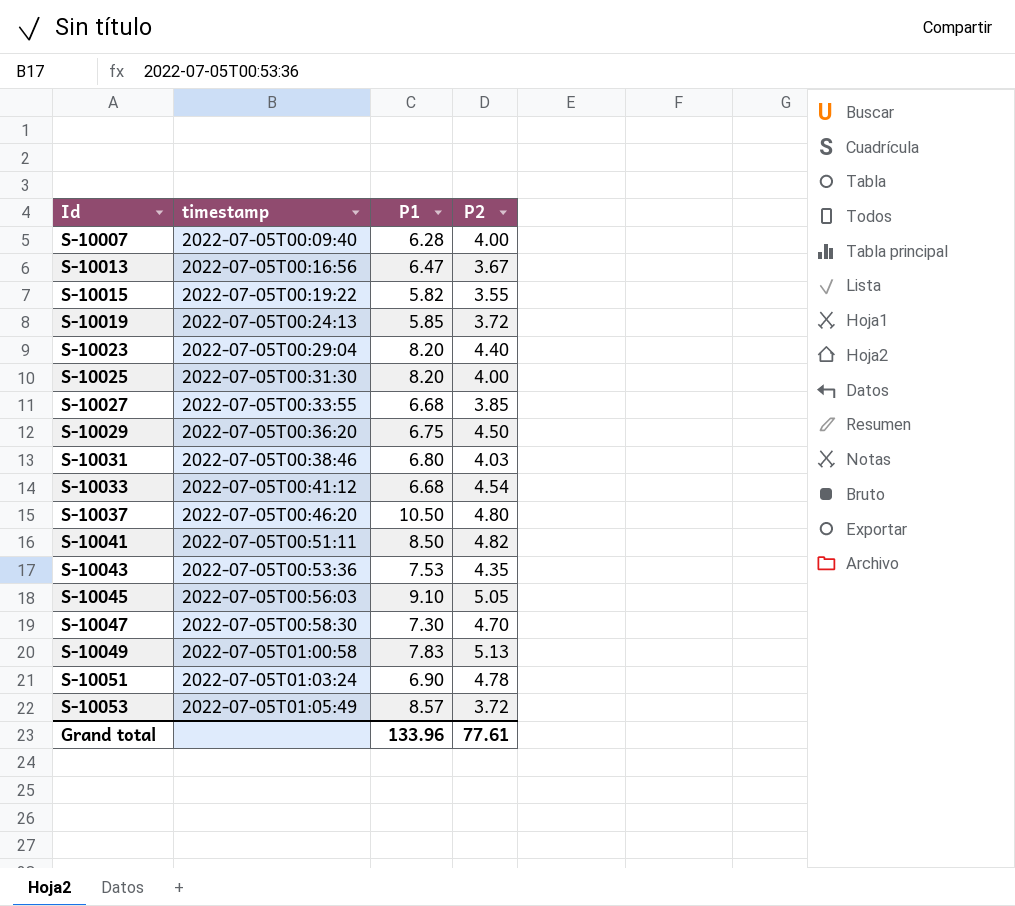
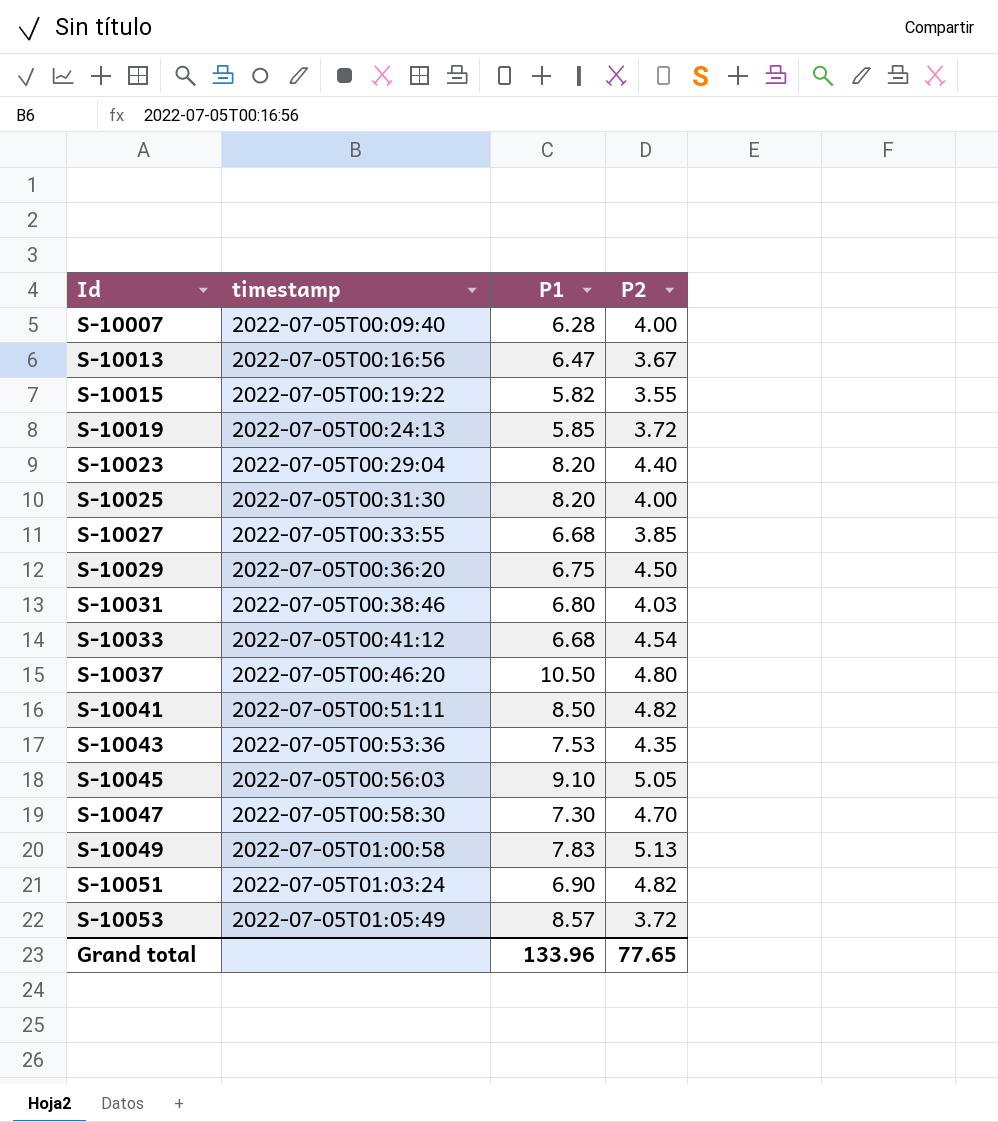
S-10051 | P2: 4.78 -> 4.82
Grand total | P2: 77.61 -> 77.65

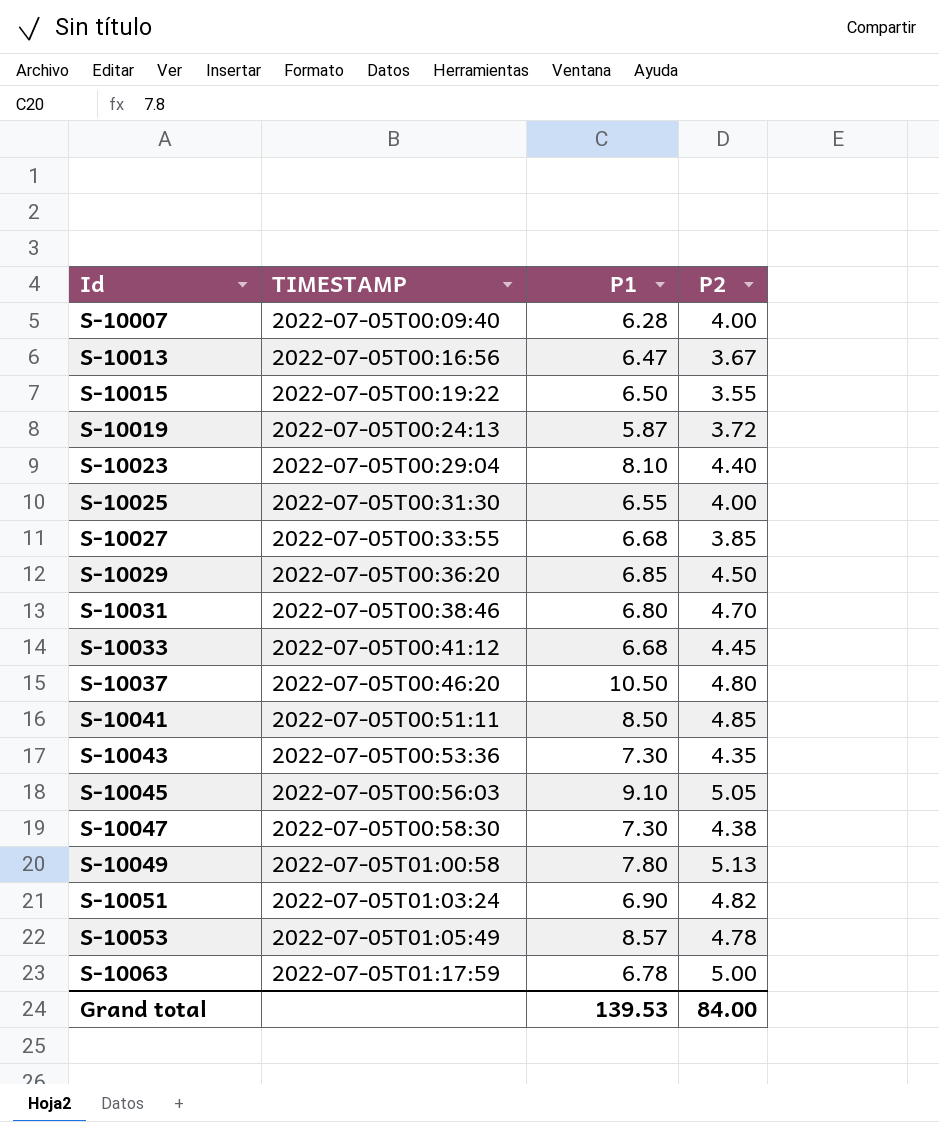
column name: timestamp -> TIMESTAMP
S-10015 | P1: 5.82 -> 6.50
S-10019 | P1: 5.85 -> 5.87
S-10023 | P1: 8.20 -> 8.10
S-10025 | P1: 8.20 -> 6.55
S-10029 | P1: 6.75 -> 6.85
S-10031 | P2: 4.03 -> 4.70
S-10033 | P2: 4.54 -> 4.45
S-10041 | P2: 4.82 -> 4.85
S-10043 | P1: 7.53 -> 7.30
S-10047 | P2: 4.70 -> 4.38
S-10049 | P1: 7.83 -> 7.80
S-10053 | P2: 3.72 -> 4.78
row S-10063: none -> 2022-07-05T01:17:59 | 6.78 | 5.00
Grand total | P1: 133.96 -> 139.53
Grand total | P2: 77.65 -> 84.00

